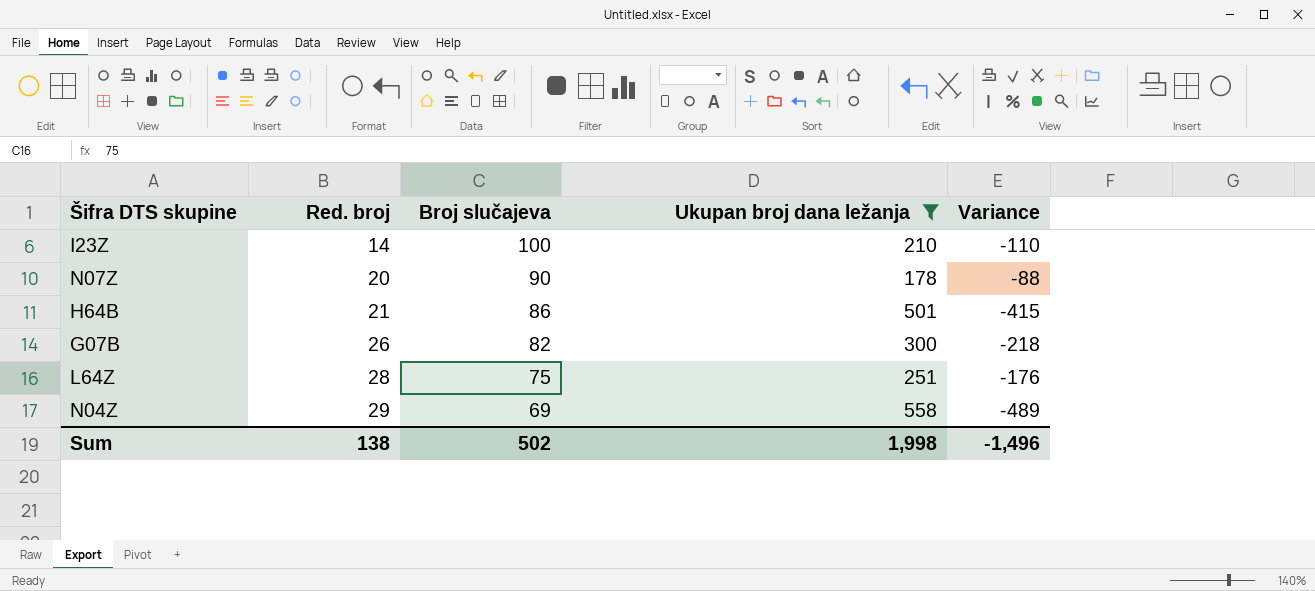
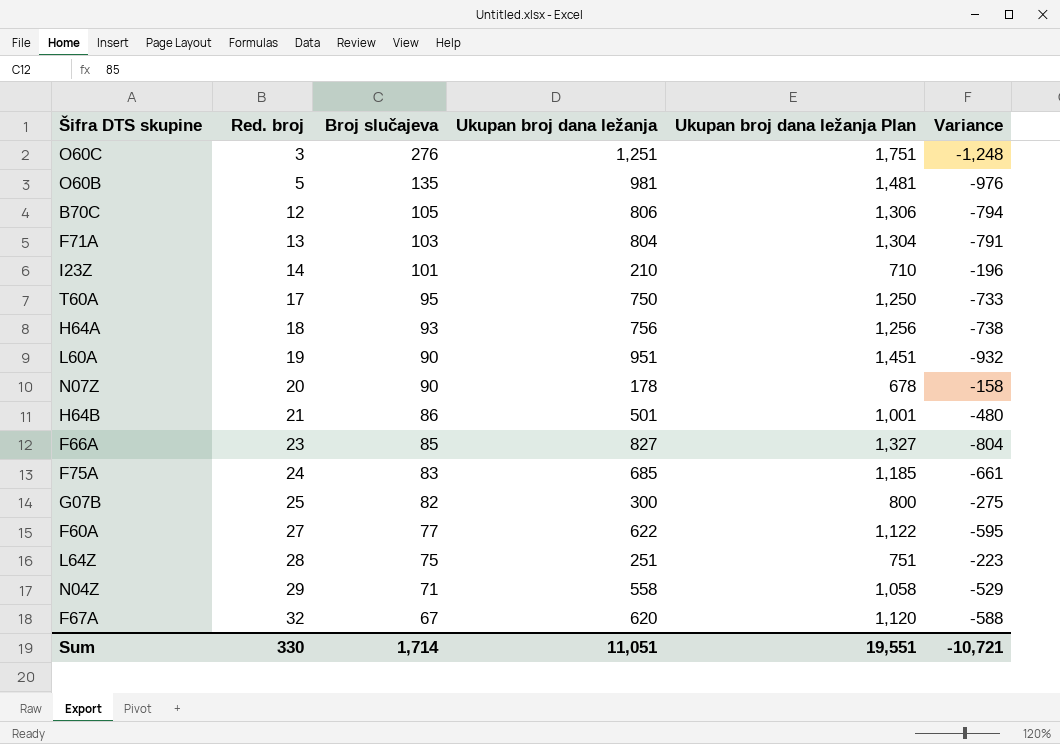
filter: Ukupan broj dana ležanja <= 558 -> none
column Ukupan broj dana ležanja Plan | formula: none -> [Ukupan broj dana ležanja] + 500
column Variance | formula: [Broj slučajeva] - [Ukupan broj dana ležanja] -> [Red. broj] - [Ukupan broj dana ležanja]
I23Z | Broj slučajeva: 100 -> 101
G07B | Red. broj: 26 -> 25
N04Z | Broj slučajeva: 69 -> 71
Sum | Red. broj: 138 -> 330
Sum | Broj slučajeva: 502 -> 1,714
Sum | Ukupan broj dana ležanja: 1,998 -> 11,051
Sum | Variance: -1,496 -> -10,721

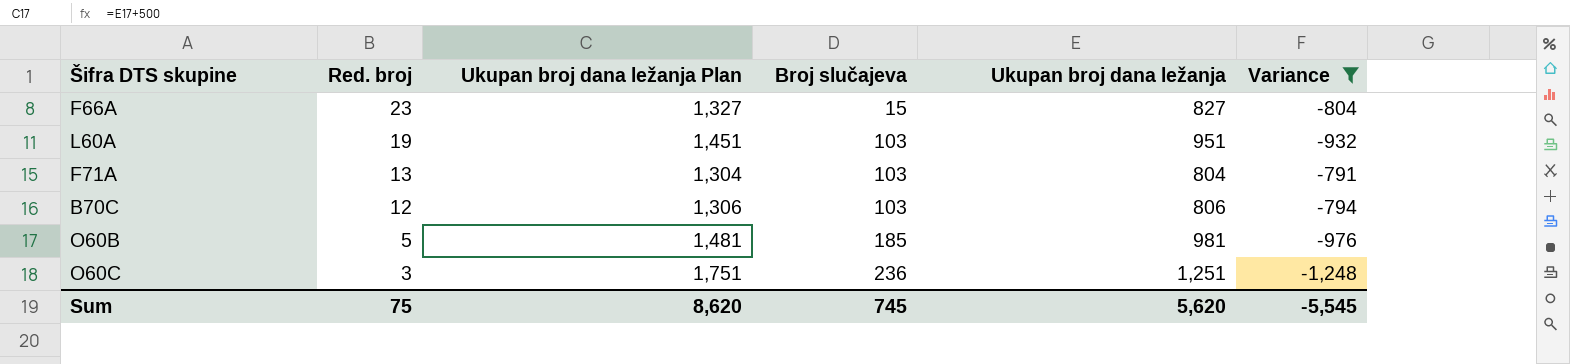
filter: none -> Variance <= -791
row order: Red. broj ascending -> Red. broj descending
column Ukupan broj dana ležanja Plan | position: 5 -> 3
F66A | Broj slučajeva: 85 -> 15
L60A | Broj slučajeva: 90 -> 103
B70C | Broj slučajeva: 105 -> 103
O60B | Broj slučajeva: 135 -> 185
O60C | Broj slučajeva: 276 -> 236
Sum | Red. broj: 330 -> 75
Sum | Ukupan broj dana ležanja Plan: 19,551 -> 8,620
Sum | Broj slučajeva: 1,714 -> 745
Sum | Ukupan broj dana ležanja: 11,051 -> 5,620
Sum | Variance: -10,721 -> -5,545

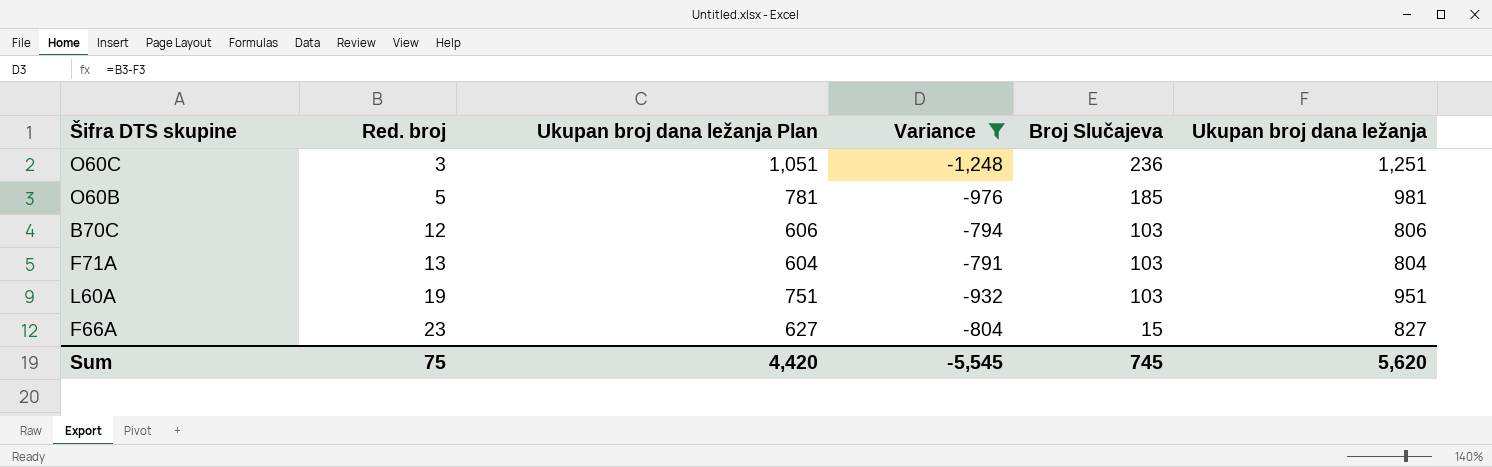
row order: Red. broj descending -> Red. broj ascending
column Ukupan broj dana ležanja Plan | formula: [Ukupan broj dana ležanja] + 500 -> [Ukupan broj dana ležanja] - 200
column Variance | position: 6 -> 4
column name: Broj slučajeva -> Broj Slučajeva
Sum | Ukupan broj dana ležanja Plan: 8,620 -> 4,420

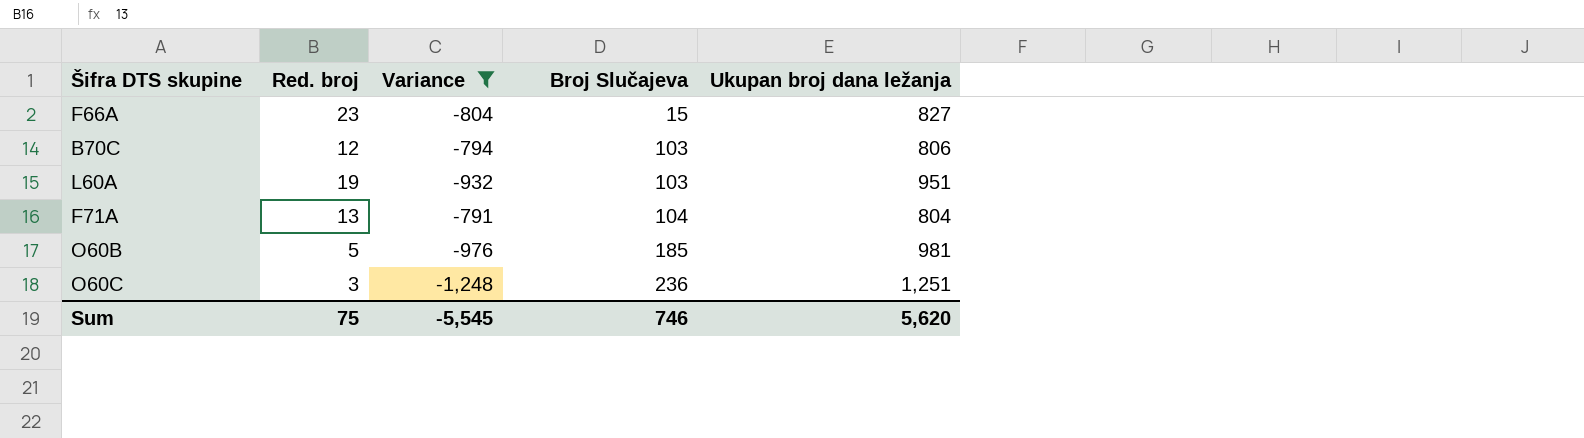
row order: Red. broj ascending -> Broj Slučajeva ascending
column Ukupan broj dana ležanja Plan | formula: [Ukupan broj dana ležanja] - 200 -> none
F71A | Broj Slučajeva: 103 -> 104
Sum | Broj Slučajeva: 745 -> 746

